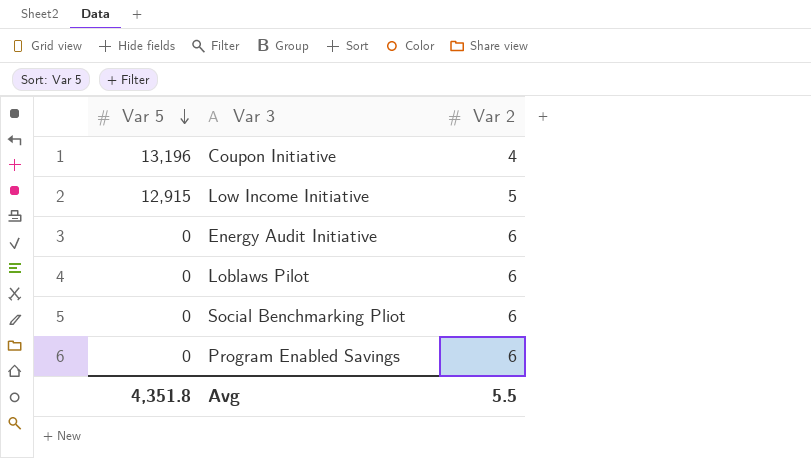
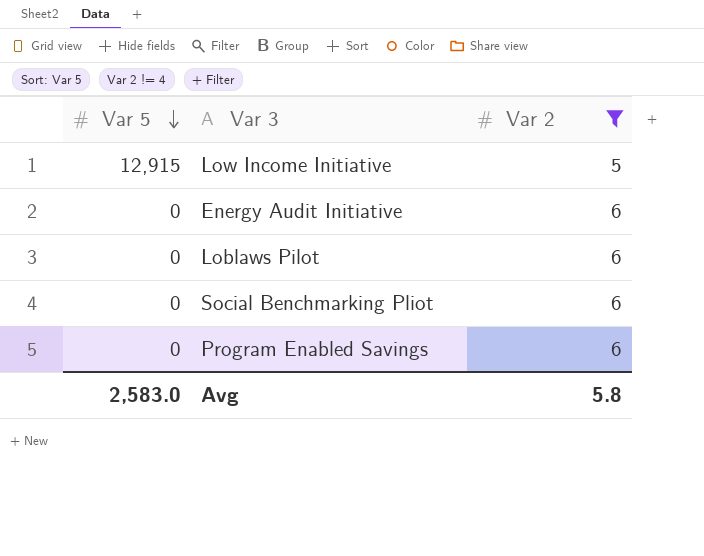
filter: none -> Var 2 != 4
Avg | Var 5: 4,351.8 -> 2,583.0
Avg | Var 2: 5.5 -> 5.8

